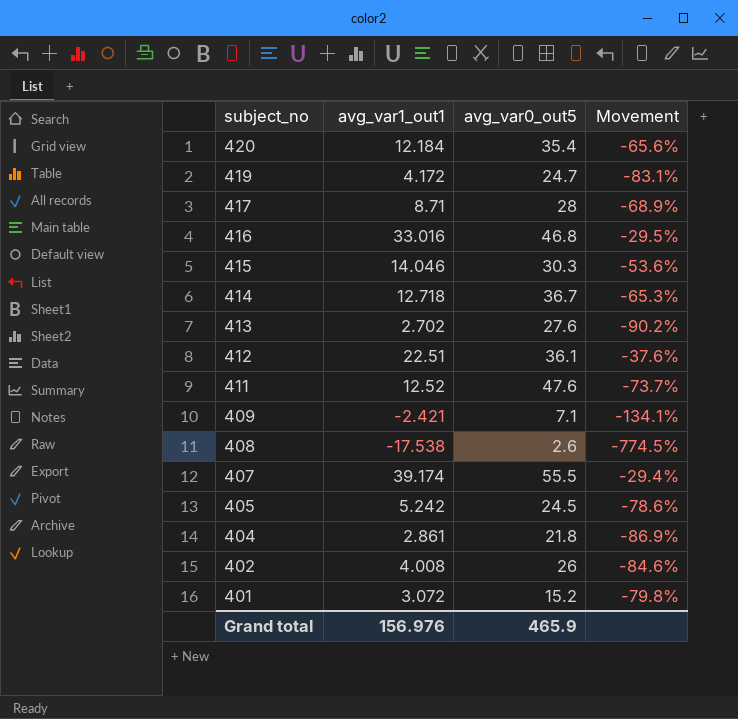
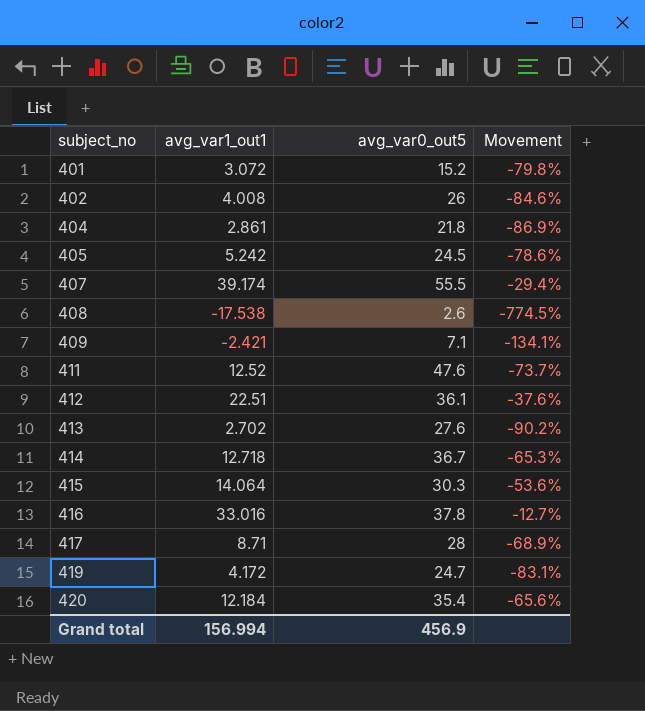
row order: subject_no descending -> subject_no ascending
415 | avg_var1_out1: 14.046 -> 14.064
416 | avg_var0_out5: 46.8 -> 37.8
416 | Movement: -29.5% -> -12.7%
Grand total | avg_var1_out1: 156.976 -> 156.994
Grand total | avg_var0_out5: 465.9 -> 456.9

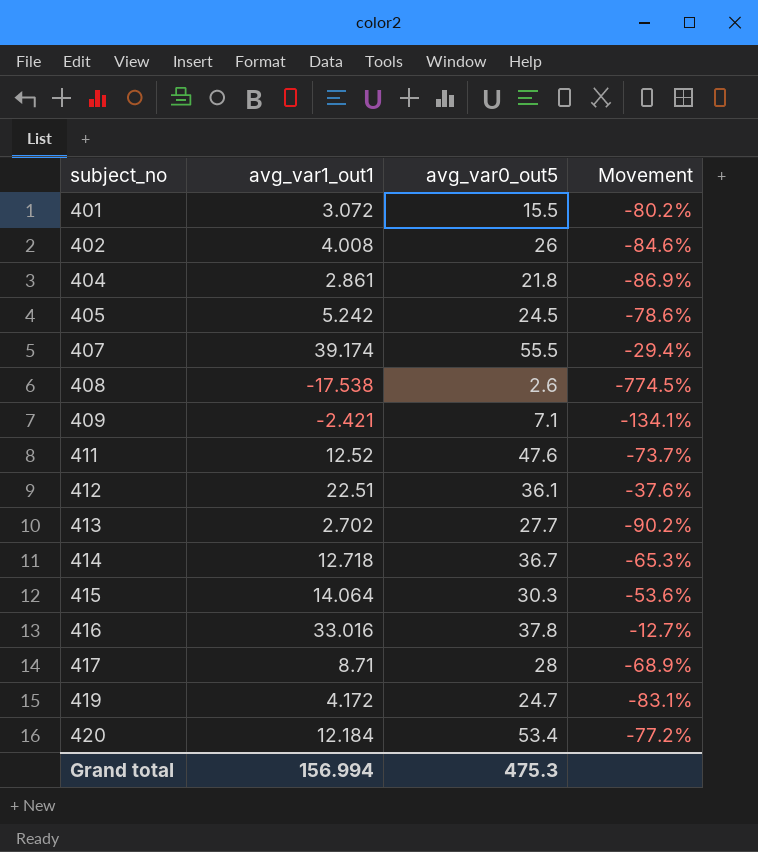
401 | avg_var0_out5: 15.2 -> 15.5
401 | Movement: -79.8% -> -80.2%
413 | avg_var0_out5: 27.6 -> 27.7
420 | avg_var0_out5: 35.4 -> 53.4
420 | Movement: -65.6% -> -77.2%
Grand total | avg_var0_out5: 456.9 -> 475.3

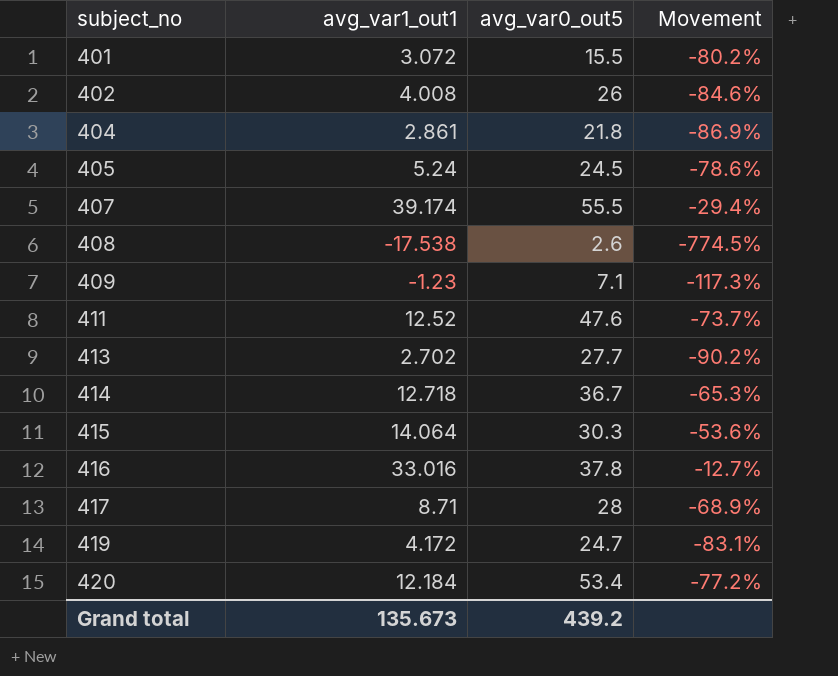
row 412: 22.51 | 36.1 | -37.6% -> none
405 | avg_var1_out1: 5.242 -> 5.24
409 | avg_var1_out1: -2.421 -> -1.23
409 | Movement: -134.1% -> -117.3%
Grand total | avg_var1_out1: 156.994 -> 135.673
Grand total | avg_var0_out5: 475.3 -> 439.2

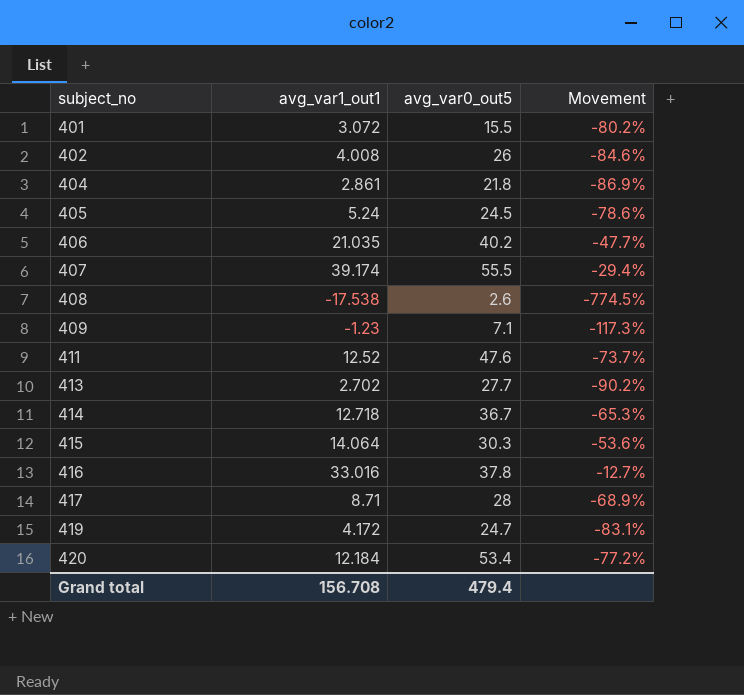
row 406: none -> 21.035 | 40.2 | -47.7%
Grand total | avg_var1_out1: 135.673 -> 156.708
Grand total | avg_var0_out5: 439.2 -> 479.4

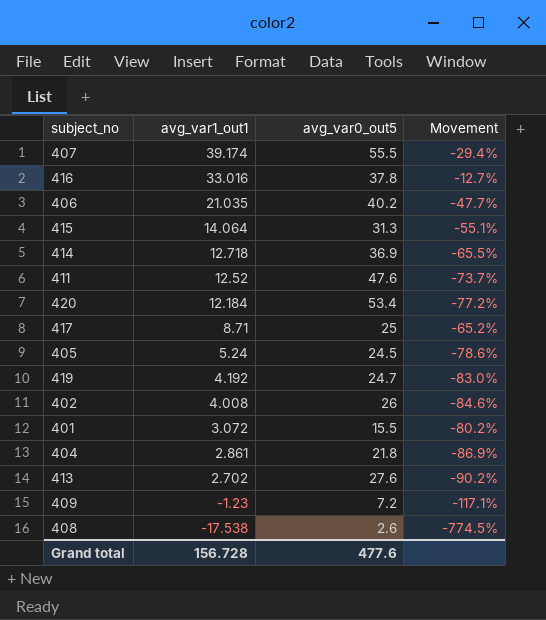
row order: subject_no ascending -> avg_var1_out1 descending
415 | avg_var0_out5: 30.3 -> 31.3
415 | Movement: -53.6% -> -55.1%
414 | avg_var0_out5: 36.7 -> 36.9
414 | Movement: -65.3% -> -65.5%
417 | avg_var0_out5: 28 -> 25
417 | Movement: -68.9% -> -65.2%
419 | avg_var1_out1: 4.172 -> 4.192
419 | Movement: -83.1% -> -83.0%
413 | avg_var0_out5: 27.7 -> 27.6
409 | avg_var0_out5: 7.1 -> 7.2
409 | Movement: -117.3% -> -117.1%
Grand total | avg_var1_out1: 156.708 -> 156.728
Grand total | avg_var0_out5: 479.4 -> 477.6

